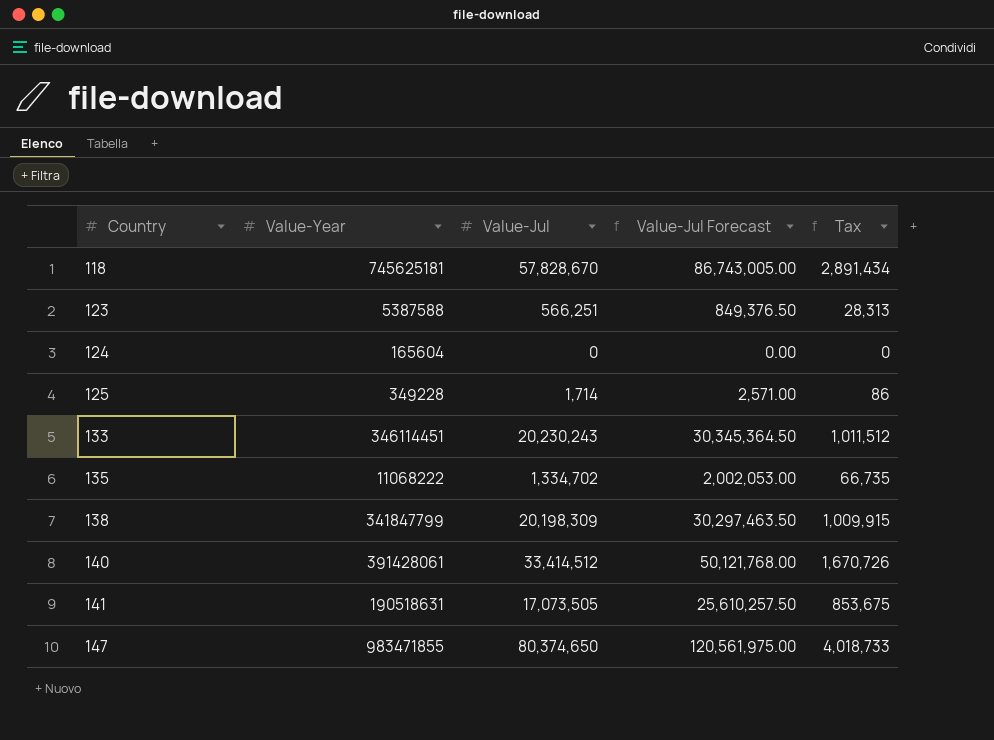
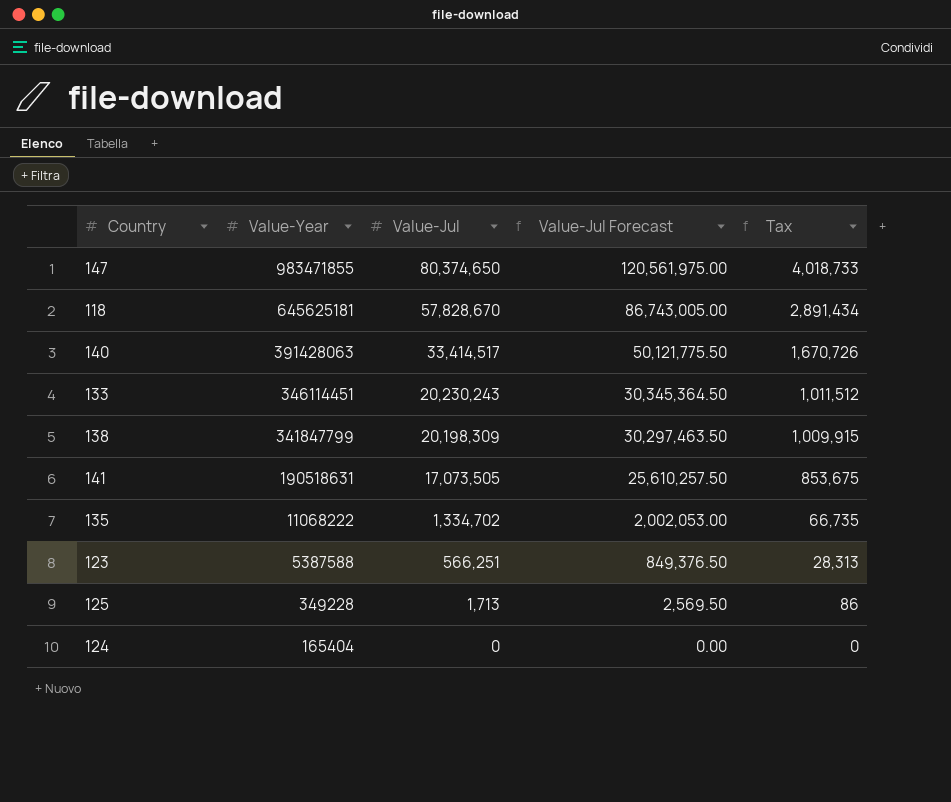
row order: Country ascending -> Value-Year descending
118 | Value-Year: 745625181 -> 645625181
140 | Value-Year: 391428061 -> 391428063
140 | Value-Jul: 33,414,512 -> 33,414,517
140 | Value-Jul Forecast: 50,121,768.00 -> 50,121,775.50
125 | Value-Jul: 1,714 -> 1,713
125 | Value-Jul Forecast: 2,571.00 -> 2,569.50
124 | Value-Year: 165604 -> 165404

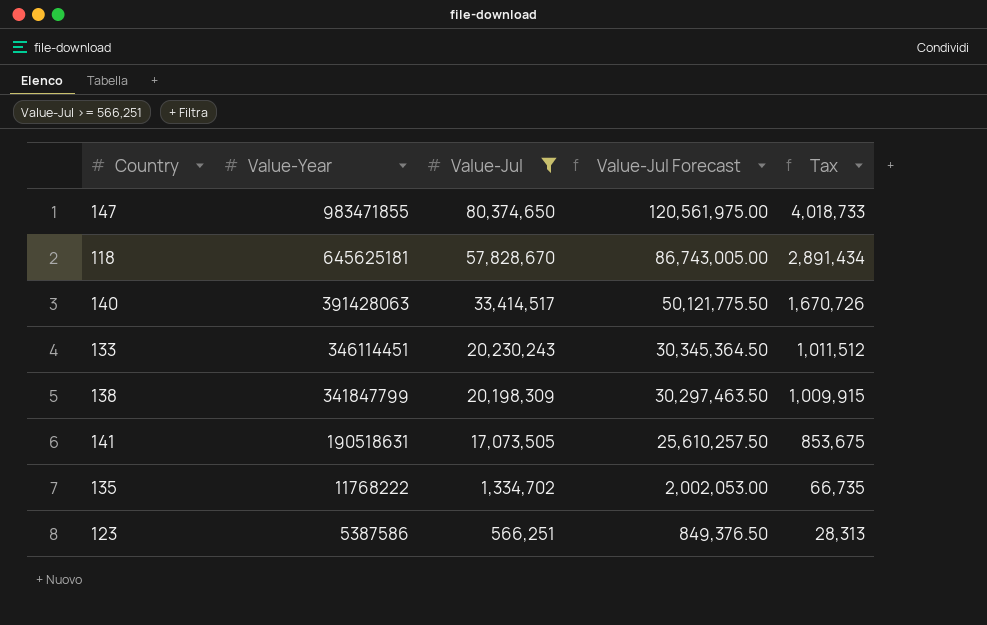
filter: none -> Value-Jul >= 566,251
135 | Value-Year: 11068222 -> 11768222
123 | Value-Year: 5387588 -> 5387586

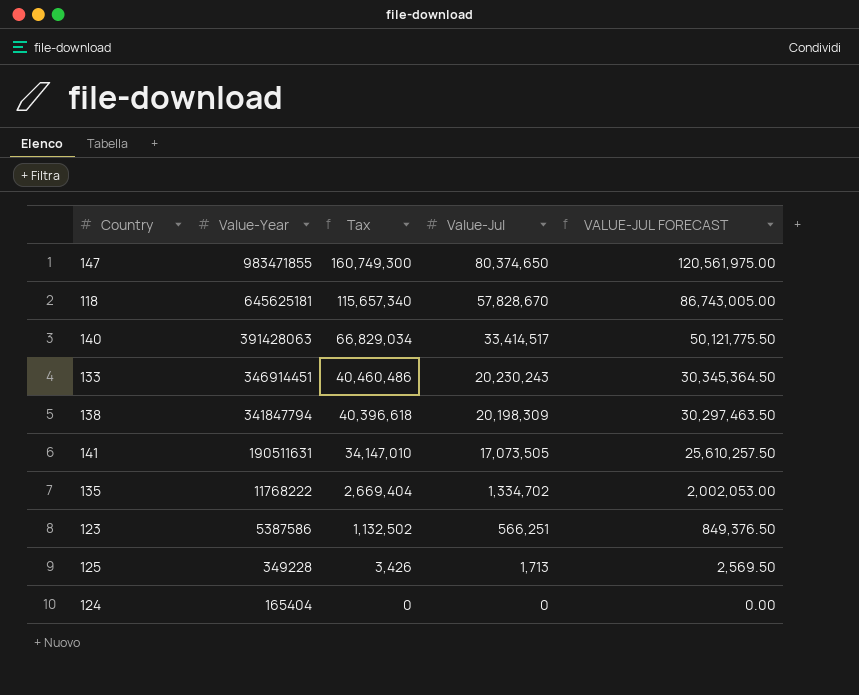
filter: Value-Jul >= 566,251 -> none
column Tax | formula: [Value-Jul] * 0.05 -> [Value-Jul] * 2
column Tax | position: 5 -> 3
column name: Value-Jul Forecast -> VALUE-JUL FORECAST
133 | Value-Year: 346114451 -> 346914451
138 | Value-Year: 341847799 -> 341847794
141 | Value-Year: 190518631 -> 190511631

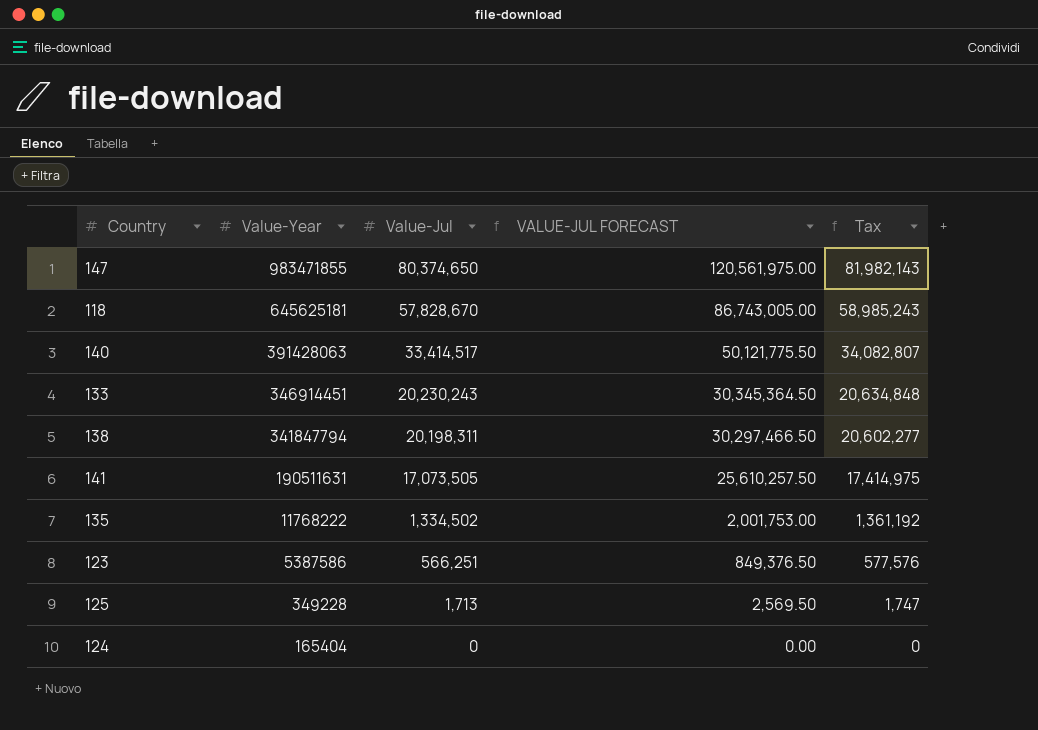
column Tax | formula: [Value-Jul] * 2 -> [Value-Jul] * 1.02
column Tax | position: 3 -> 5
138 | Value-Jul: 20,198,309 -> 20,198,311
138 | VALUE-JUL FORECAST: 30,297,463.50 -> 30,297,466.50
135 | Value-Jul: 1,334,702 -> 1,334,502
135 | VALUE-JUL FORECAST: 2,002,053.00 -> 2,001,753.00

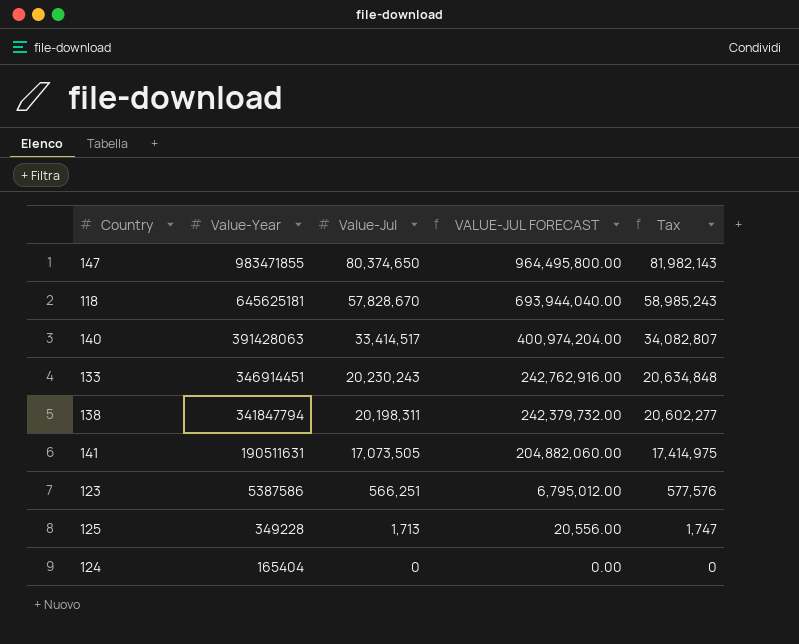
column VALUE-JUL FORECAST | formula: [Value-Jul] * 1.5 -> [Value-Jul] * 12
row 135: 11768222 | 1,334,502 | 2,001,753.00 | 1,361,192 -> none

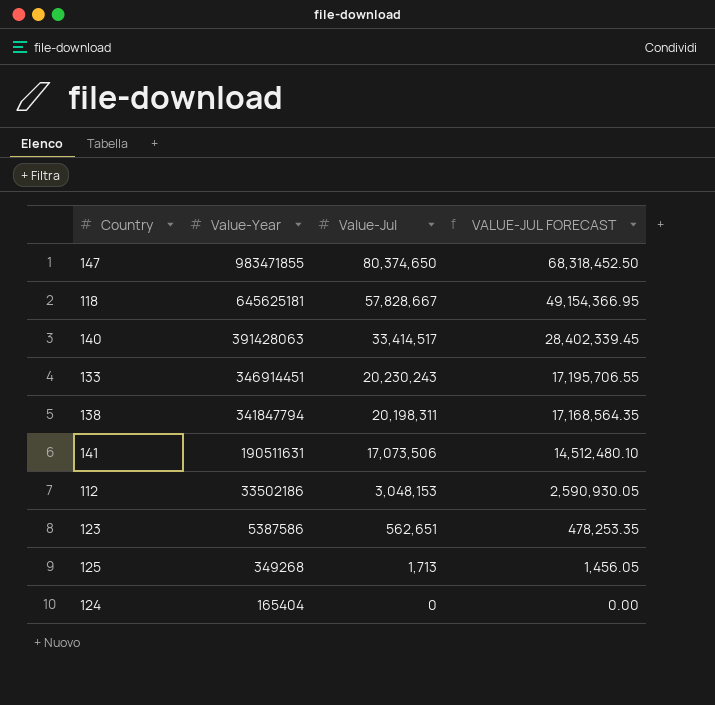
column Tax | formula: [Value-Jul] * 1.02 -> none
column VALUE-JUL FORECAST | formula: [Value-Jul] * 12 -> [Value-Jul] * 0.85
118 | Value-Jul: 57,828,670 -> 57,828,667
141 | Value-Jul: 17,073,505 -> 17,073,506
row 112: none -> 33502186 | 3,048,153 | 2,590,930.05
123 | Value-Jul: 566,251 -> 562,651
125 | Value-Year: 349228 -> 349268

